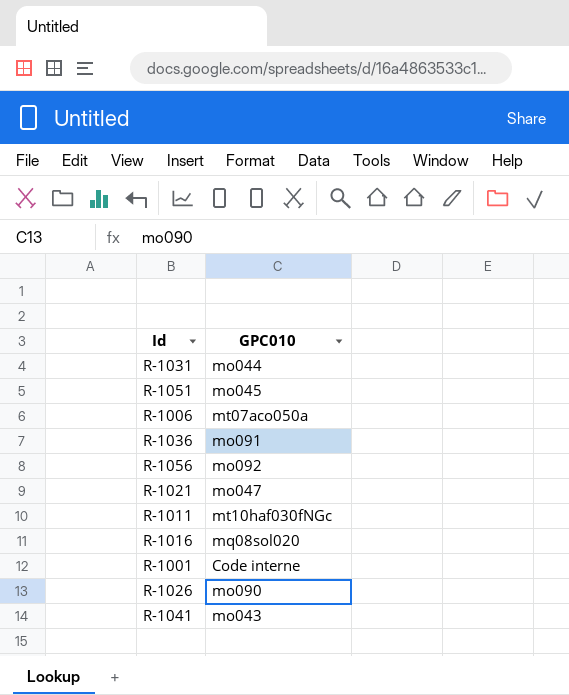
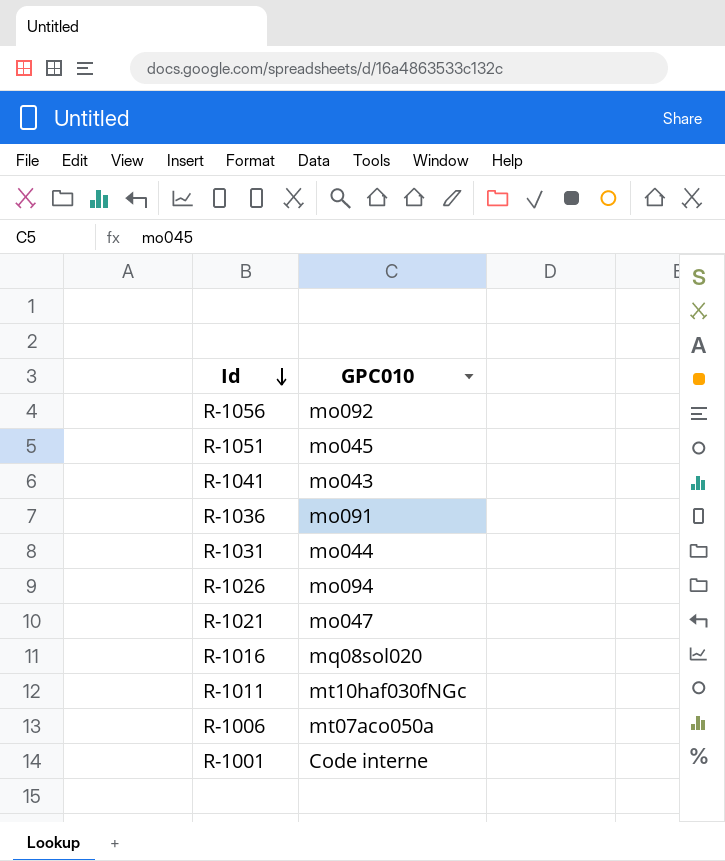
row order: none -> Id descending
R-1026 | GPC010: mo090 -> mo094

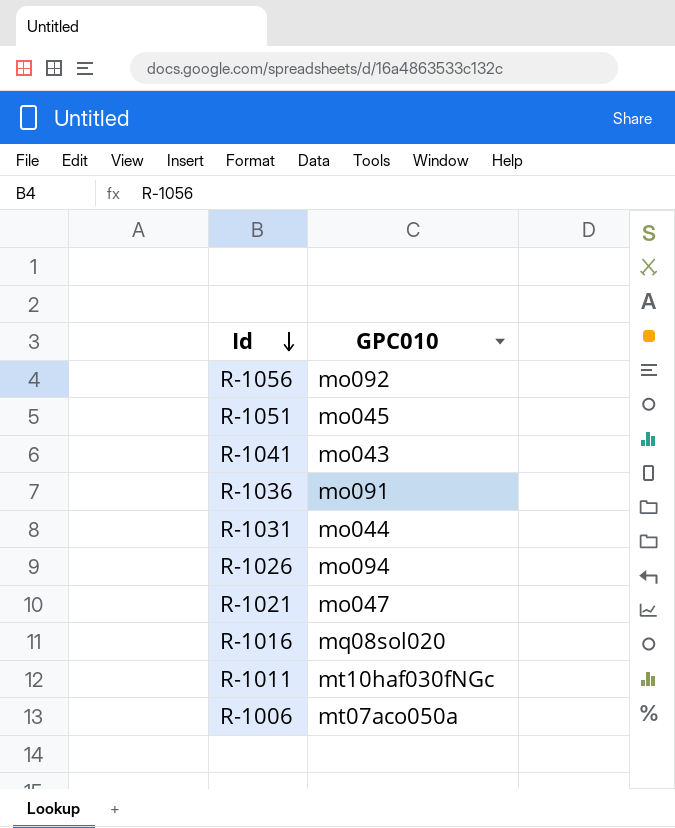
row R-1001: Code interne -> none

